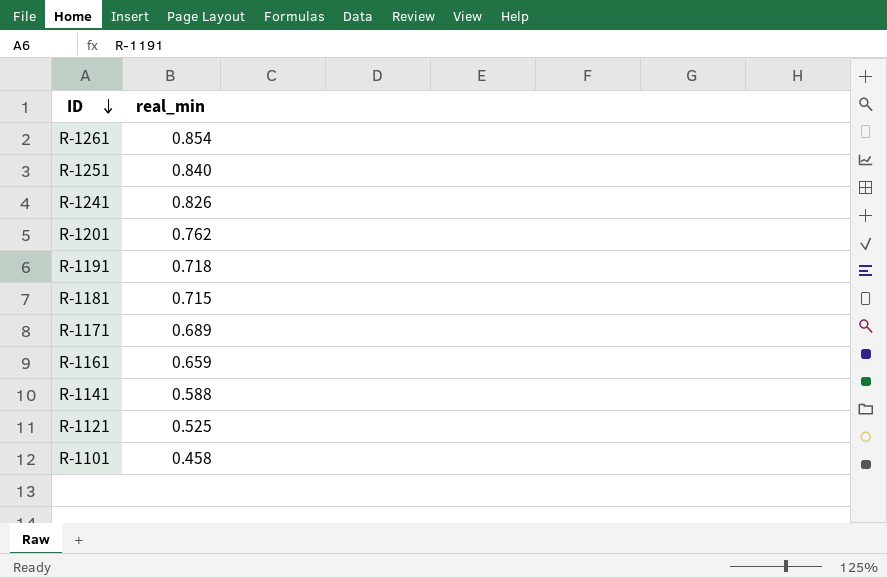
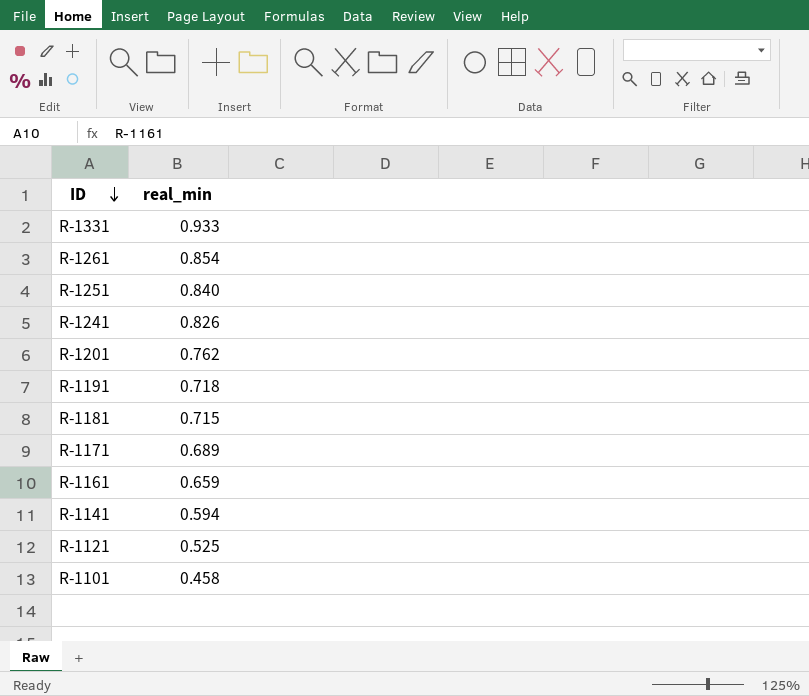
row R-1331: none -> 0.933
R-1141 | real_min: 0.588 -> 0.594

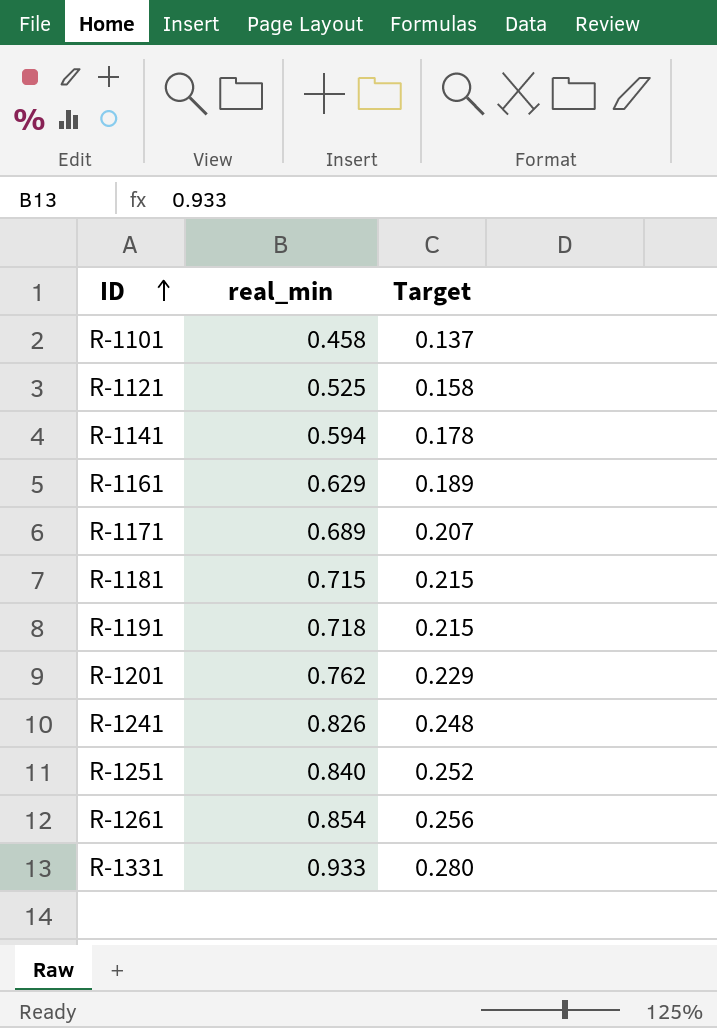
row order: ID descending -> ID ascending
column Target | formula: none -> [real_min] * 0.3
R-1161 | real_min: 0.659 -> 0.629

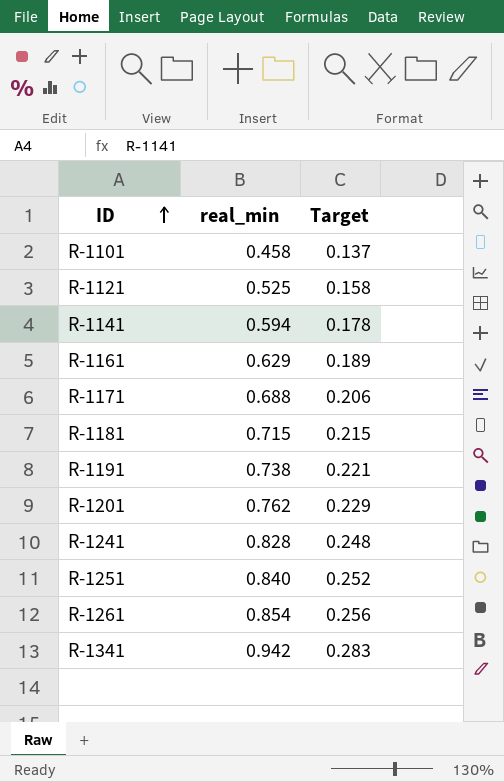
row R-1331: 0.933 | 0.280 -> none
R-1171 | real_min: 0.689 -> 0.688
R-1171 | Target: 0.207 -> 0.206
R-1191 | real_min: 0.718 -> 0.738
R-1191 | Target: 0.215 -> 0.221
R-1241 | real_min: 0.826 -> 0.828
row R-1341: none -> 0.942 | 0.283

